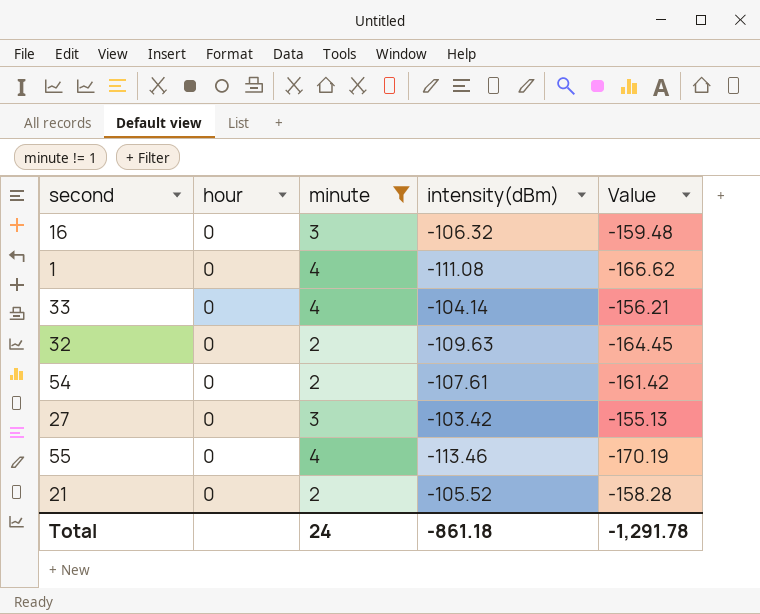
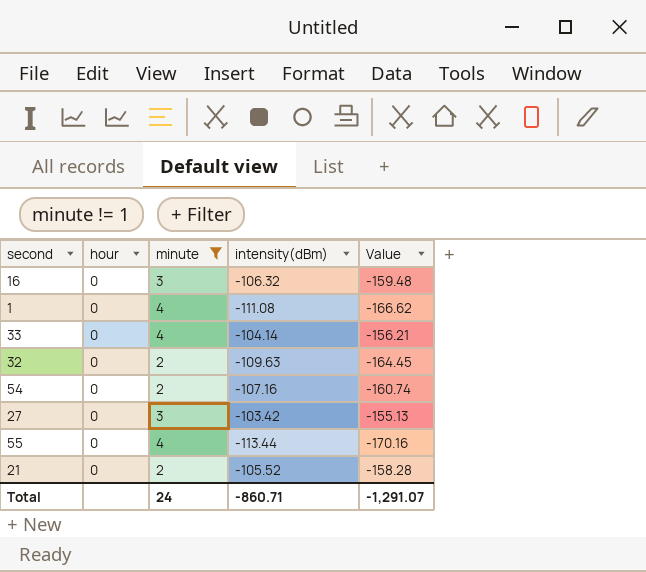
54 | intensity(dBm): -107.61 -> -107.16
54 | Value: -161.42 -> -160.74
55 | intensity(dBm): -113.46 -> -113.44
55 | Value: -170.19 -> -170.16
Total | intensity(dBm): -861.18 -> -860.71
Total | Value: -1,291.78 -> -1,291.07

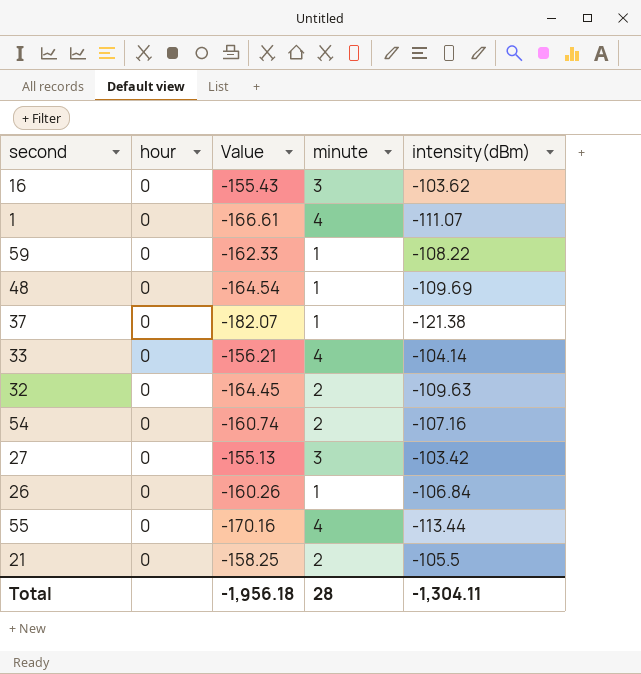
filter: minute != 1 -> none
column Value | position: 5 -> 3
16 | Value: -159.48 -> -155.43
16 | intensity(dBm): -106.32 -> -103.62
1 | Value: -166.62 -> -166.61
1 | intensity(dBm): -111.08 -> -111.07
21 | Value: -158.28 -> -158.25
21 | intensity(dBm): -105.52 -> -105.5
Total | Value: -1,291.07 -> -1,956.18
Total | minute: 24 -> 28
Total | intensity(dBm): -860.71 -> -1,304.11

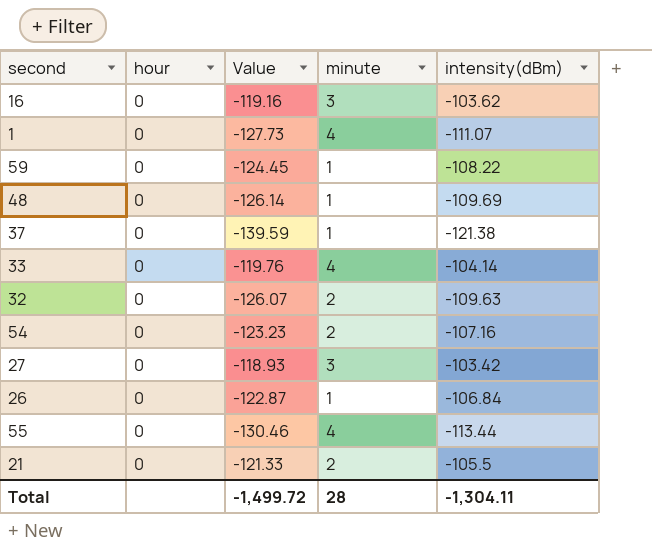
column Value | formula: [intensity(dBm)] * 1.5 -> [intensity(dBm)] * 1.15
Total | Value: -1,956.18 -> -1,499.72

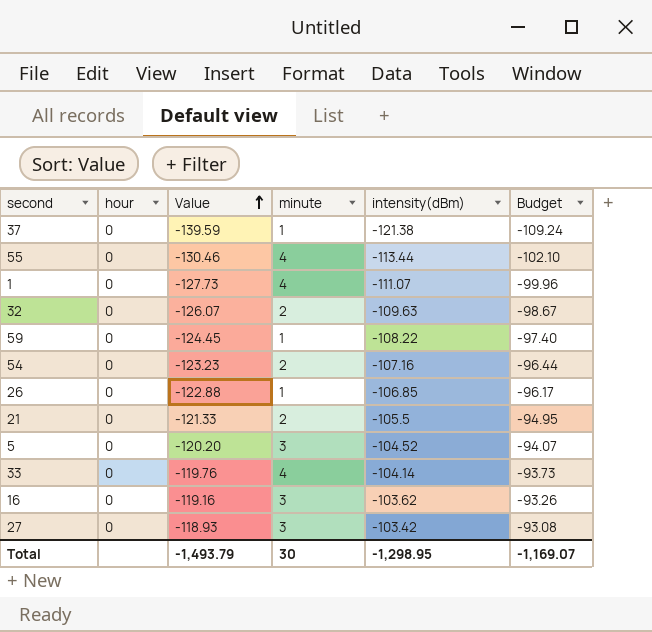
row order: none -> Value ascending
column Budget | formula: none -> [intensity(dBm)] * 0.9
row 48: 0 | -126.14 | 1 | -109.69 -> none
26 | Value: -122.87 -> -122.88
26 | intensity(dBm): -106.84 -> -106.85
row 5: none -> 0 | -120.20 | 3 | -104.52 | -94.07
Total | Value: -1,499.72 -> -1,493.79
Total | minute: 28 -> 30
Total | intensity(dBm): -1,304.11 -> -1,298.95

